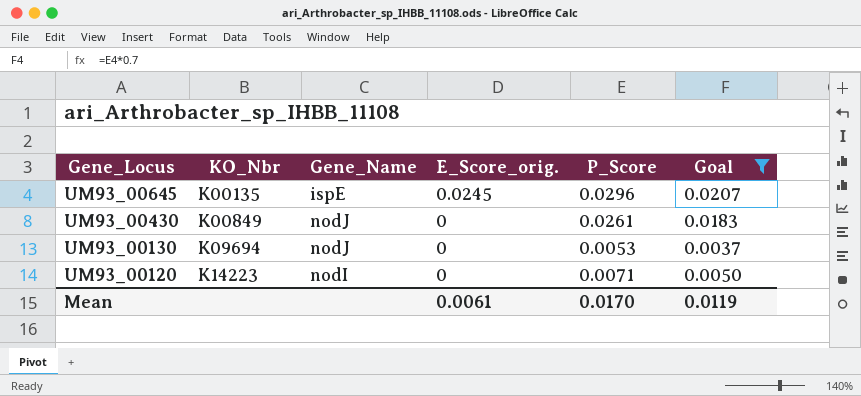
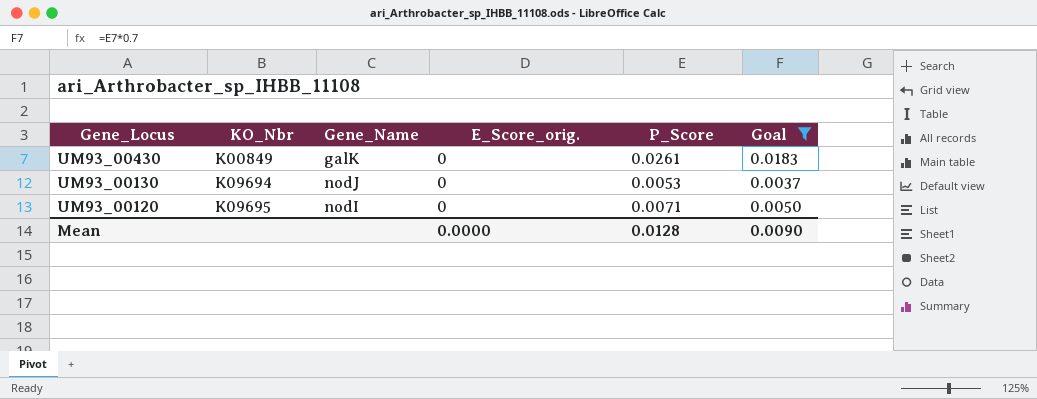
row UM93_00645: K00135 | ispE | 0.0245 | 0.0296 | 0.0207 -> none
UM93_00430 | Gene_Name: nodJ -> galK
UM93_00120 | KO_Nbr: K14223 -> K09695
Mean | E_Score_orig.: 0.0061 -> 0.0000
Mean | P_Score: 0.0170 -> 0.0128
Mean | Goal: 0.0119 -> 0.0090

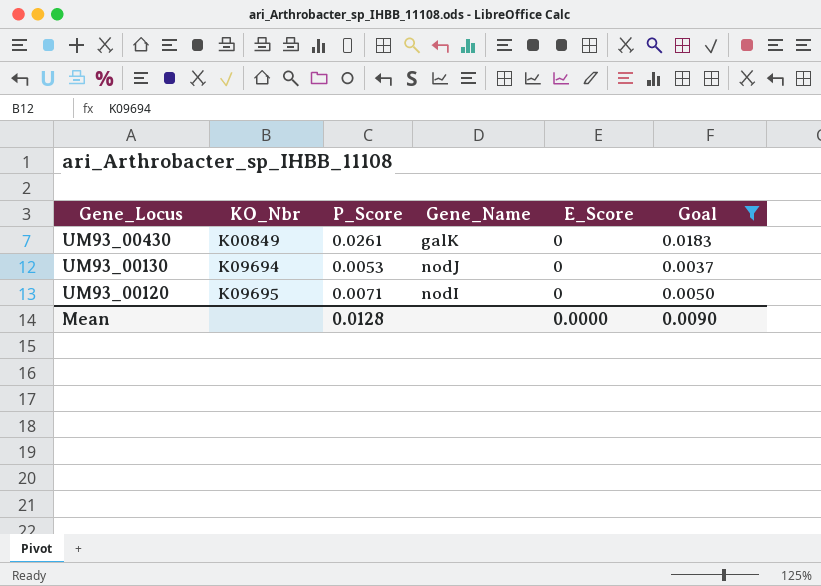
column P_Score | position: 5 -> 3
column name: E_Score_orig. -> E_Score

